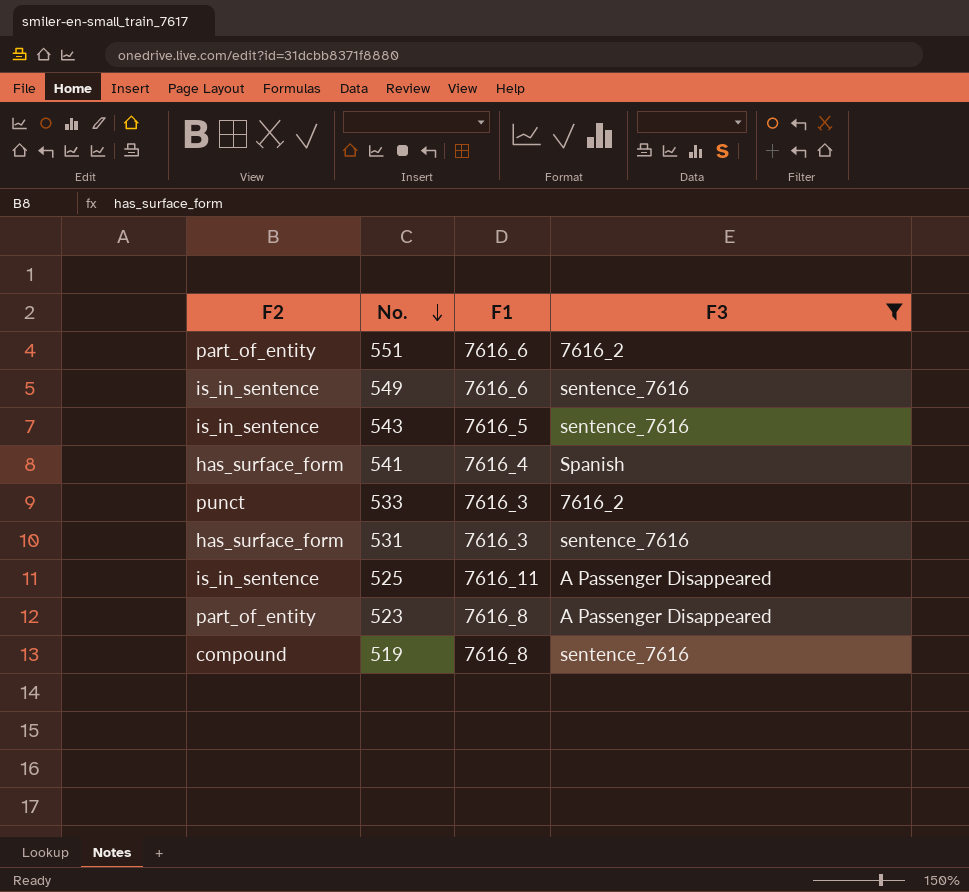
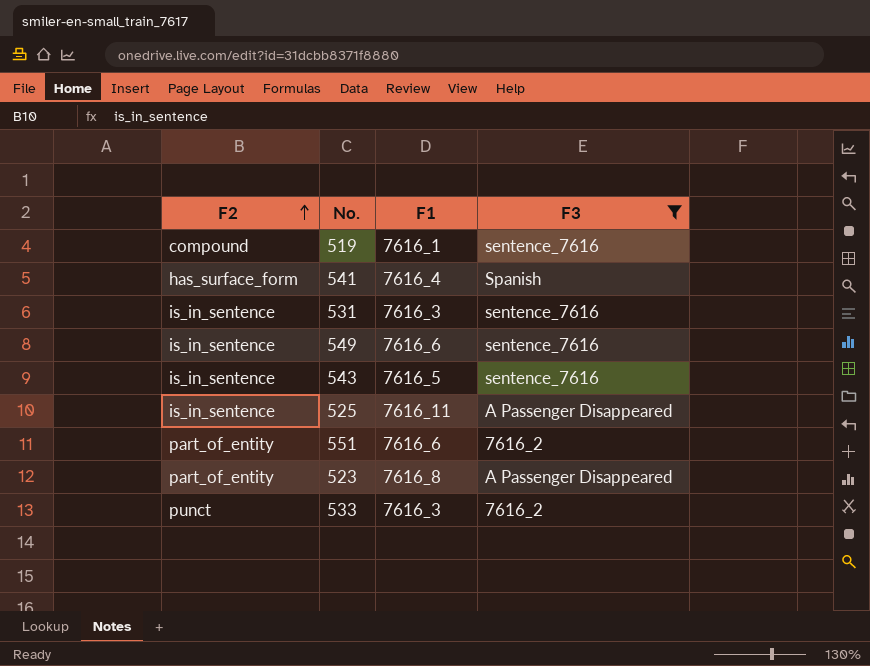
row order: No. descending -> F2 ascending
519 | F1: 7616_8 -> 7616_1
531 | F2: has_surface_form -> is_in_sentence

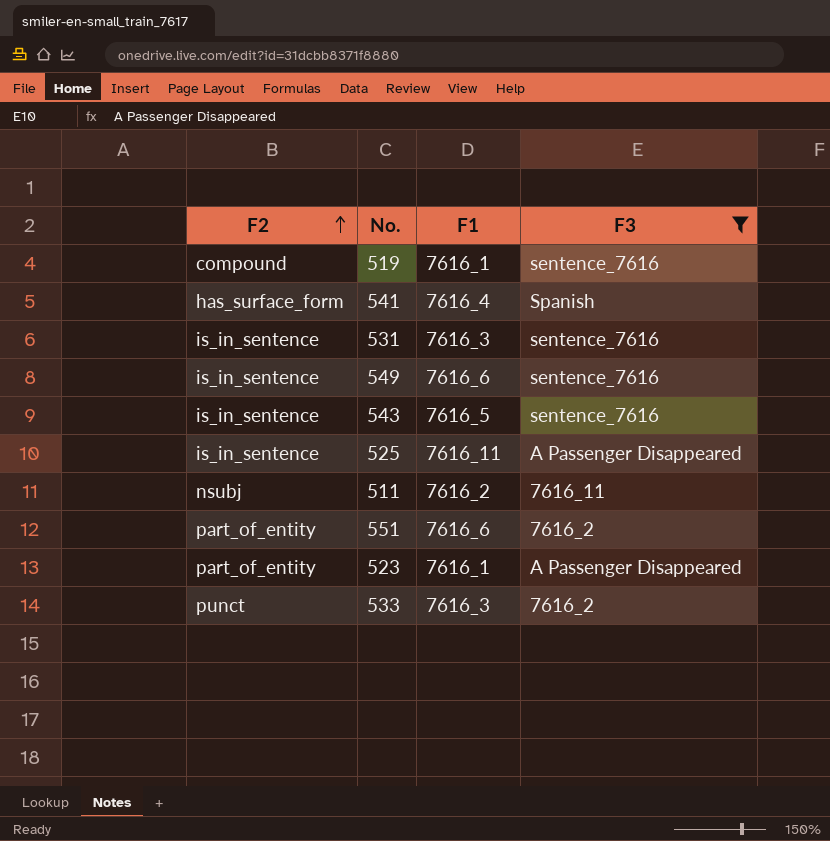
row 511: none -> nsubj | 7616_2 | 7616_11
523 | F1: 7616_8 -> 7616_1

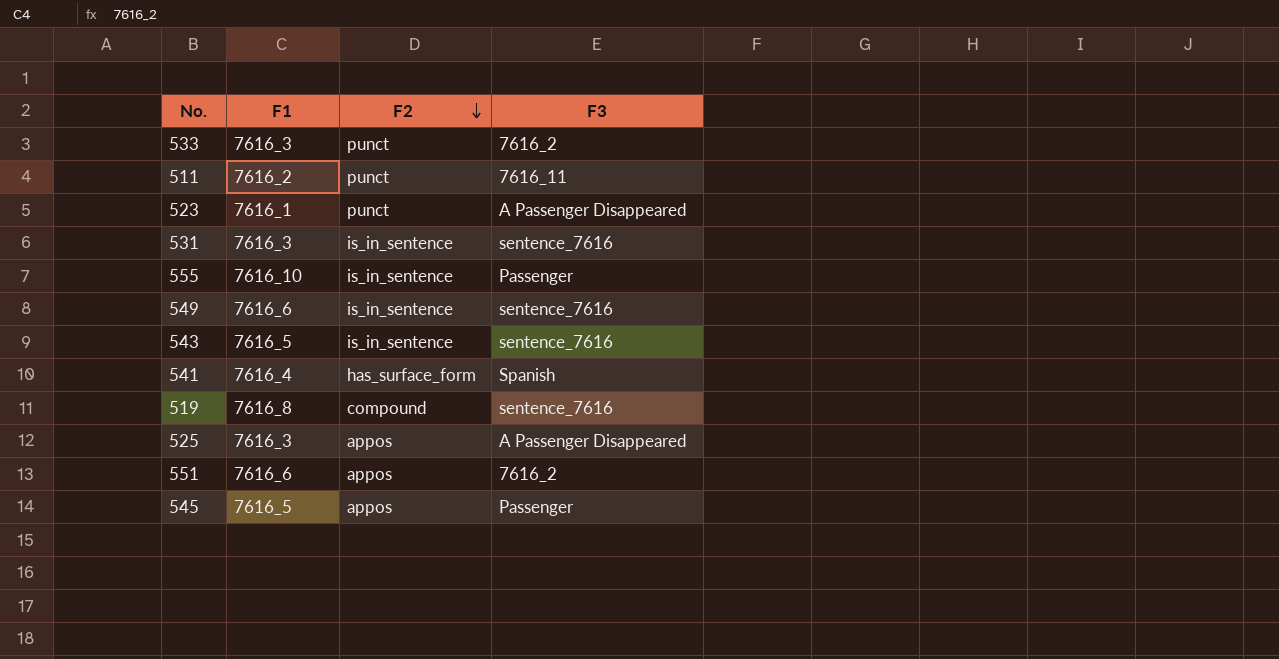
filter: F3 != Passenger -> none
row order: F2 ascending -> F2 descending
column F2 | position: 1 -> 3
511 | F2: nsubj -> punct
523 | F2: part_of_entity -> punct
519 | F1: 7616_1 -> 7616_8
525 | F1: 7616_11 -> 7616_3
525 | F2: is_in_sentence -> appos
551 | F2: part_of_entity -> appos

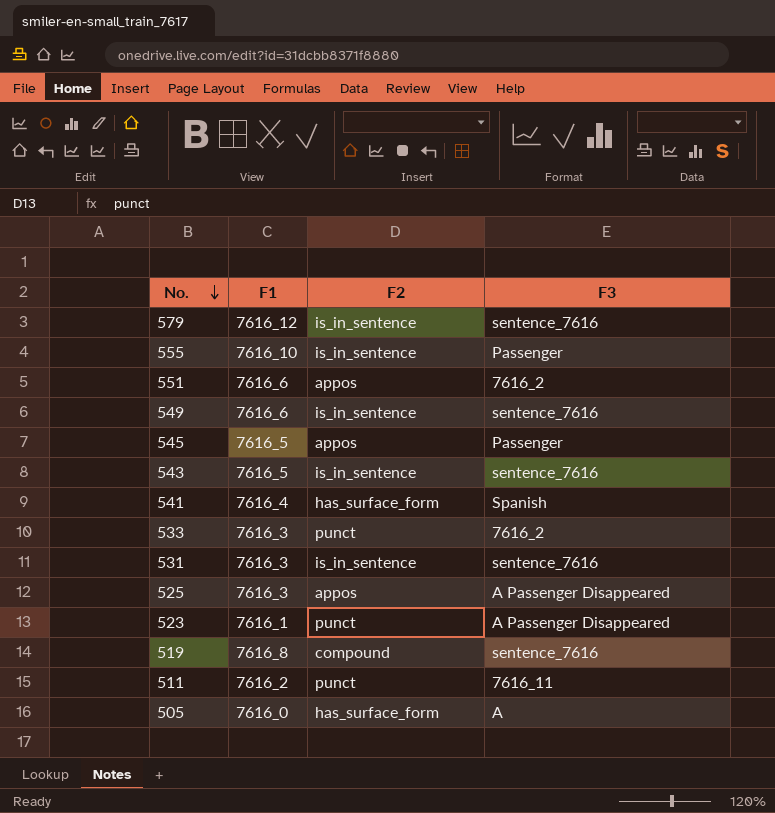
row order: F2 descending -> No. descending
row 579: none -> 7616_12 | is_in_sentence | sentence_7616
row 505: none -> 7616_0 | has_surface_form | A

